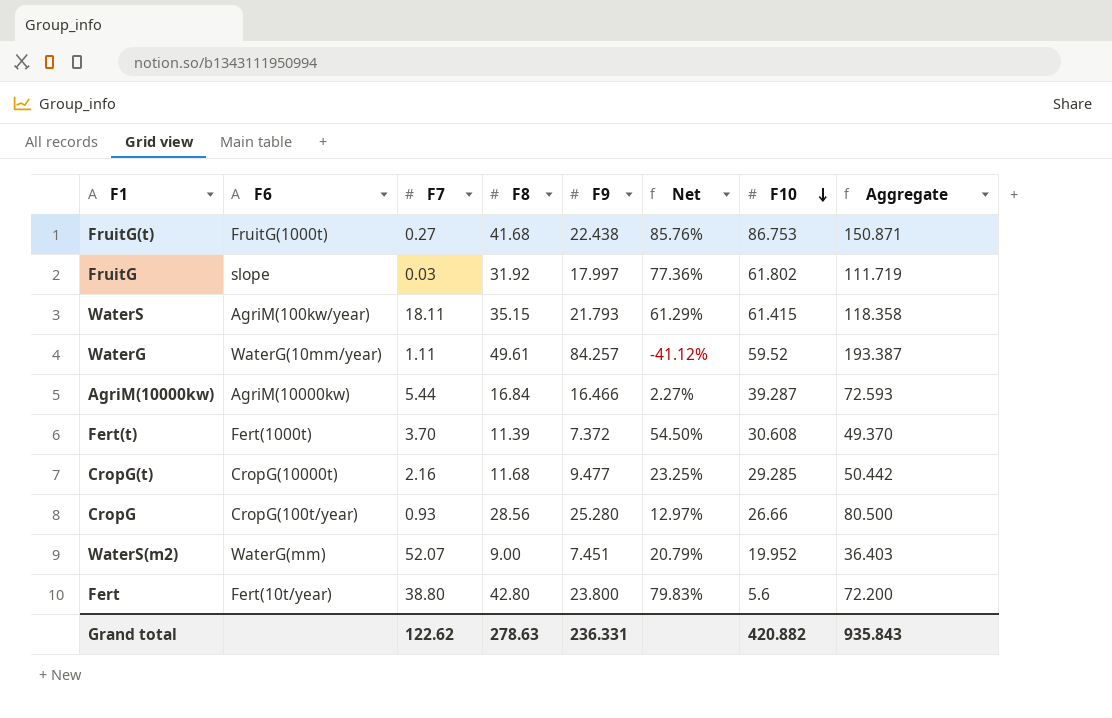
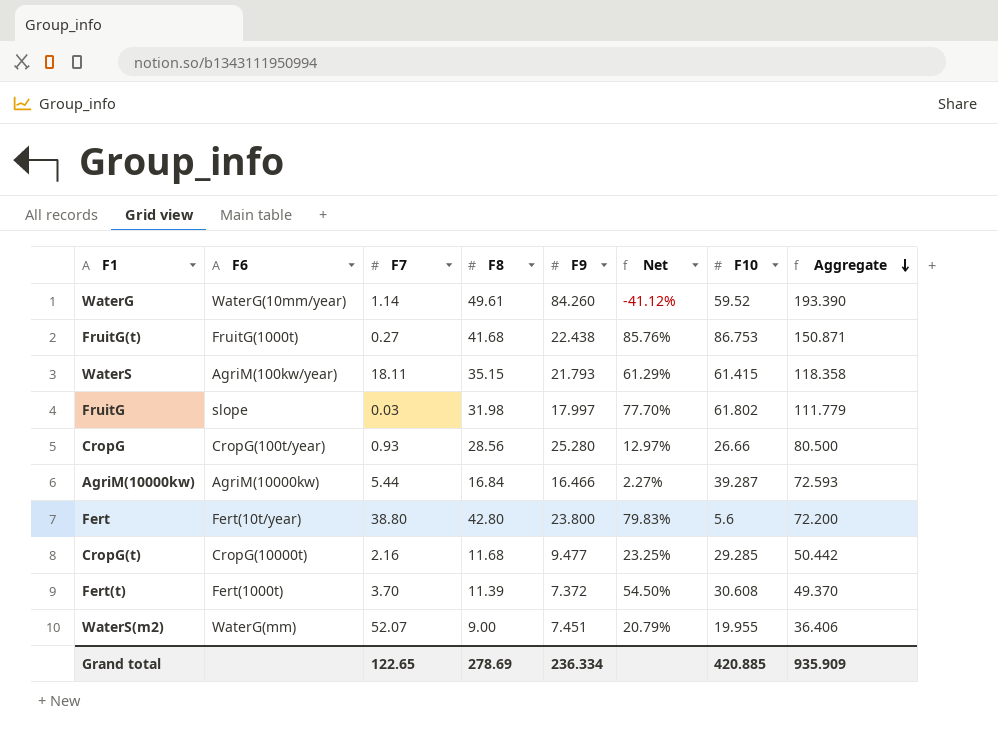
row order: F10 descending -> Aggregate descending
WaterG | F7: 1.11 -> 1.14
WaterG | F9: 84.257 -> 84.260
WaterG | Aggregate: 193.387 -> 193.390
FruitG | F8: 31.92 -> 31.98
FruitG | Net: 77.36% -> 77.70%
FruitG | Aggregate: 111.719 -> 111.779
WaterS(m2) | F10: 19.952 -> 19.955
WaterS(m2) | Aggregate: 36.403 -> 36.406
Grand total | F7: 122.62 -> 122.65
Grand total | F8: 278.63 -> 278.69
Grand total | F9: 236.331 -> 236.334
Grand total | F10: 420.882 -> 420.885
Grand total | Aggregate: 935.843 -> 935.909

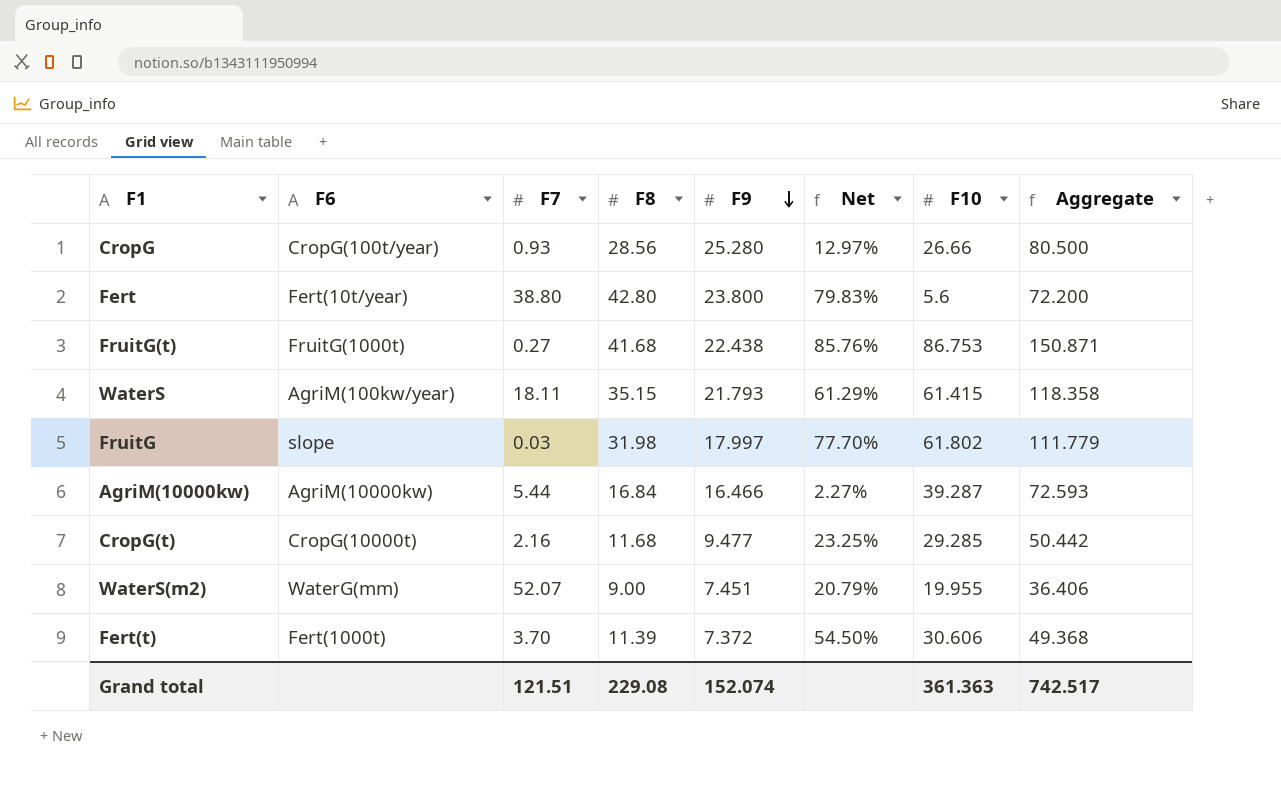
row order: Aggregate descending -> F9 descending
row WaterG: WaterG(10mm/year) | 1.14 | 49.61 | 84.260 | -41.12% | 59.52 | 193.390 -> none
Fert(t) | F10: 30.608 -> 30.606
Fert(t) | Aggregate: 49.370 -> 49.368
Grand total | F7: 122.65 -> 121.51
Grand total | F8: 278.69 -> 229.08
Grand total | F9: 236.334 -> 152.074
Grand total | F10: 420.885 -> 361.363
Grand total | Aggregate: 935.909 -> 742.517

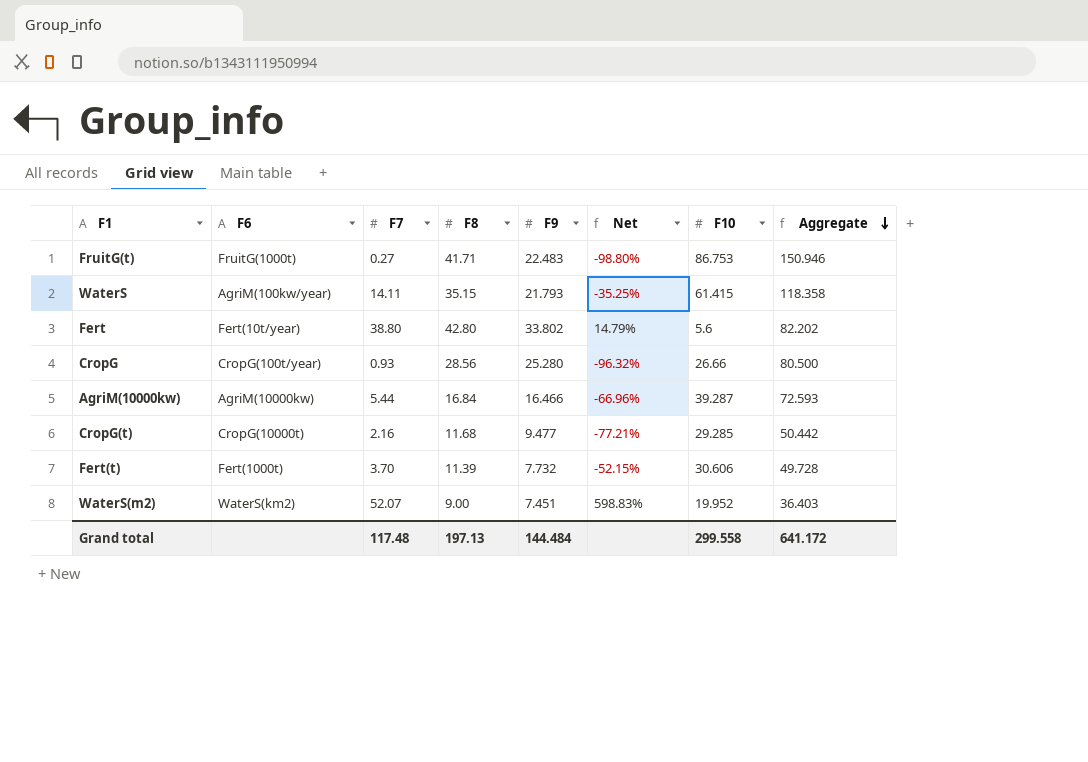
row order: F9 descending -> Aggregate descending
column Net | formula: ([F8] - [F9]) / [F9] -> ([F7] - [F9]) / [F9]
row FruitG: slope | 0.03 | 31.98 | 17.997 | 77.70% | 61.802 | 111.779 -> none
FruitG(t) | F8: 41.68 -> 41.71
FruitG(t) | F9: 22.438 -> 22.483
FruitG(t) | Aggregate: 150.871 -> 150.946
WaterS | F7: 18.11 -> 14.11
Fert | F9: 23.800 -> 33.802
Fert | Aggregate: 72.200 -> 82.202
Fert(t) | F9: 7.372 -> 7.732
Fert(t) | Aggregate: 49.368 -> 49.728
WaterS(m2) | F6: WaterG(mm) -> WaterS(km2)
WaterS(m2) | F10: 19.955 -> 19.952
WaterS(m2) | Aggregate: 36.406 -> 36.403
Grand total | F7: 121.51 -> 117.48
Grand total | F8: 229.08 -> 197.13
Grand total | F9: 152.074 -> 144.484
Grand total | F10: 361.363 -> 299.558
Grand total | Aggregate: 742.517 -> 641.172

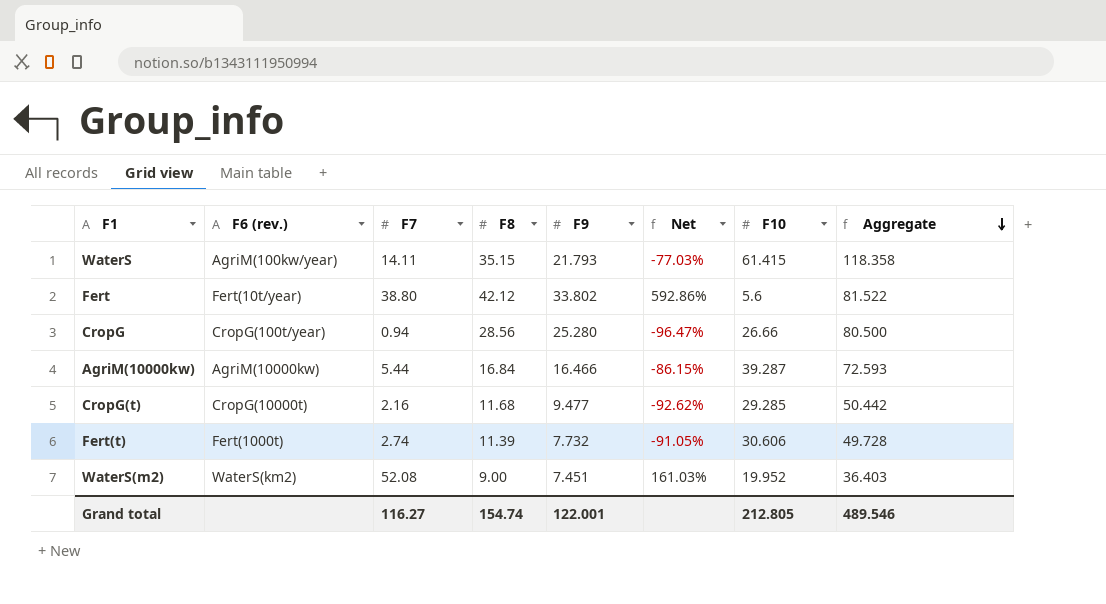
column name: F6 -> F6 (rev.)
column Net | formula: ([F7] - [F9]) / [F9] -> ([F7] - [F10]) / [F10]
row FruitG(t): FruitG(1000t) | 0.27 | 41.71 | 22.483 | -98.80% | 86.753 | 150.946 -> none
Fert | F8: 42.80 -> 42.12
Fert | Aggregate: 82.202 -> 81.522
CropG | F7: 0.93 -> 0.94
Fert(t) | F7: 3.70 -> 2.74
WaterS(m2) | F7: 52.07 -> 52.08
Grand total | F7: 117.48 -> 116.27
Grand total | F8: 197.13 -> 154.74
Grand total | F9: 144.484 -> 122.001
Grand total | F10: 299.558 -> 212.805
Grand total | Aggregate: 641.172 -> 489.546

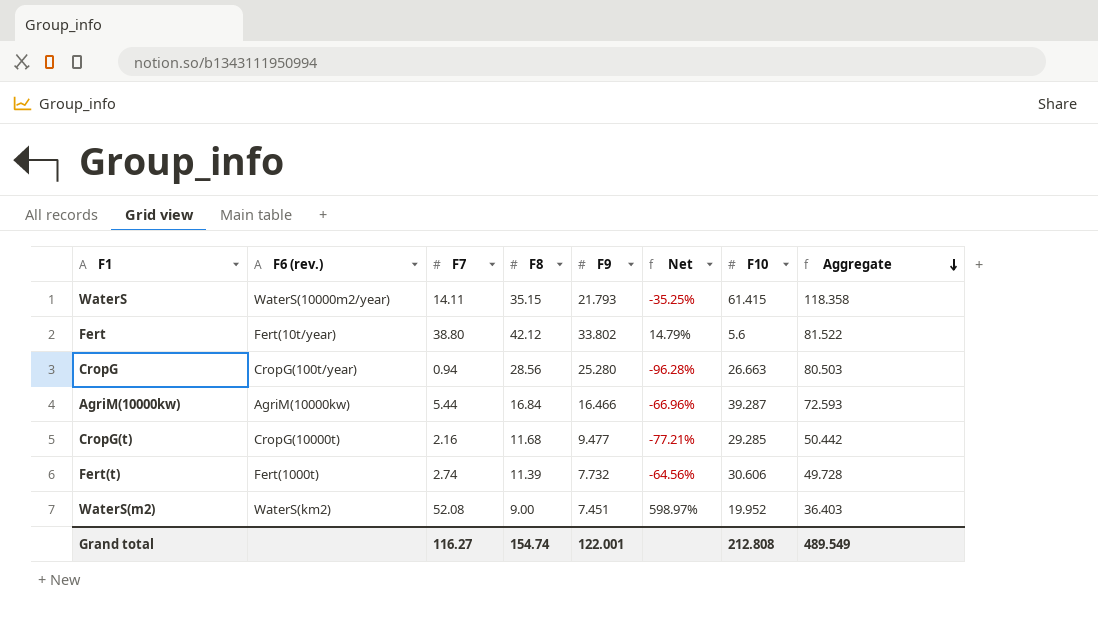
column Net | formula: ([F7] - [F10]) / [F10] -> ([F7] - [F9]) / [F9]
WaterS | F6 (rev.): AgriM(100kw/year) -> WaterS(10000m2/year)
CropG | F10: 26.66 -> 26.663
CropG | Aggregate: 80.500 -> 80.503
Grand total | F10: 212.805 -> 212.808
Grand total | Aggregate: 489.546 -> 489.549

